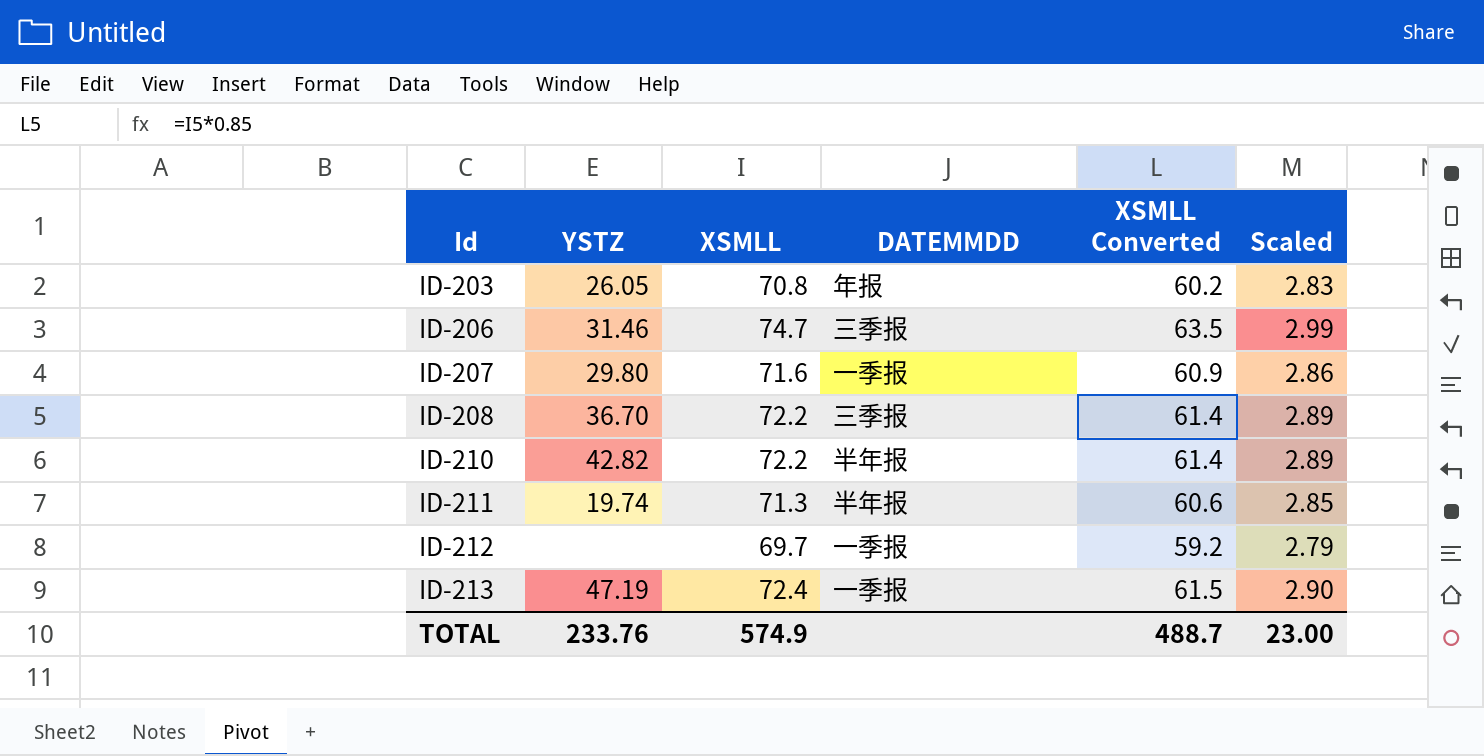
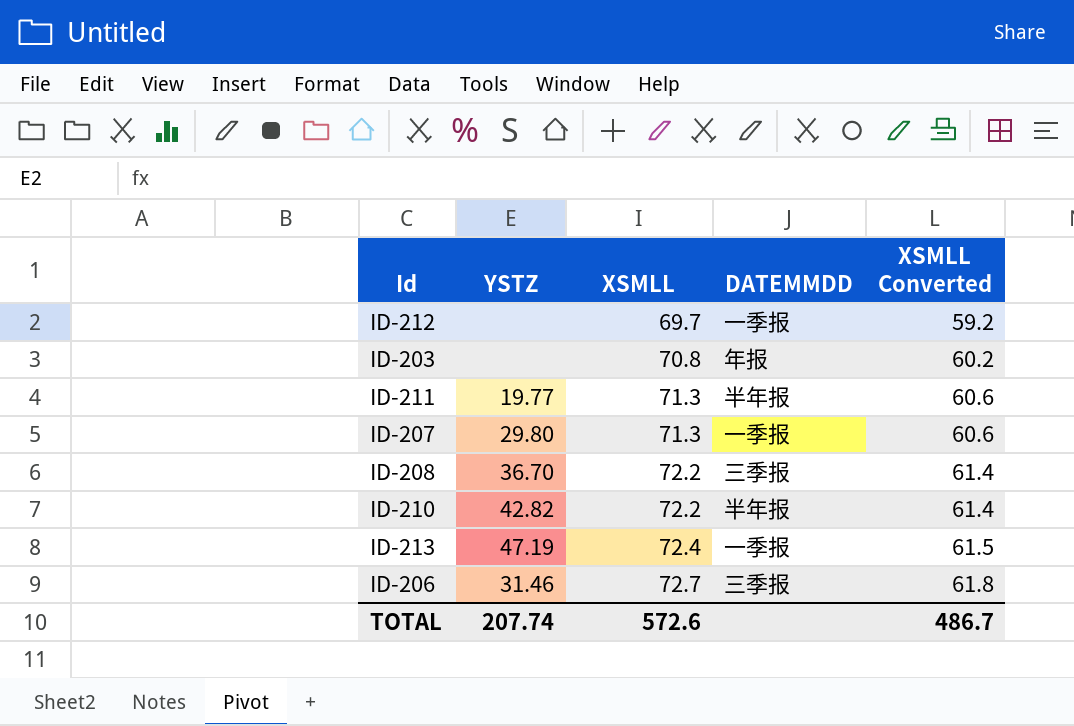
row order: Id ascending -> XSMLL ascending
column Scaled | formula: [XSMLL] * 0.04 -> none
ID-203 | YSTZ: 26.05 -> none
ID-211 | YSTZ: 19.74 -> 19.77
ID-207 | XSMLL: 71.6 -> 71.3
ID-207 | XSMLL Converted: 60.9 -> 60.6
ID-206 | XSMLL: 74.7 -> 72.7
ID-206 | XSMLL Converted: 63.5 -> 61.8
TOTAL | YSTZ: 233.76 -> 207.74
TOTAL | XSMLL: 574.9 -> 572.6
TOTAL | XSMLL Converted: 488.7 -> 486.7

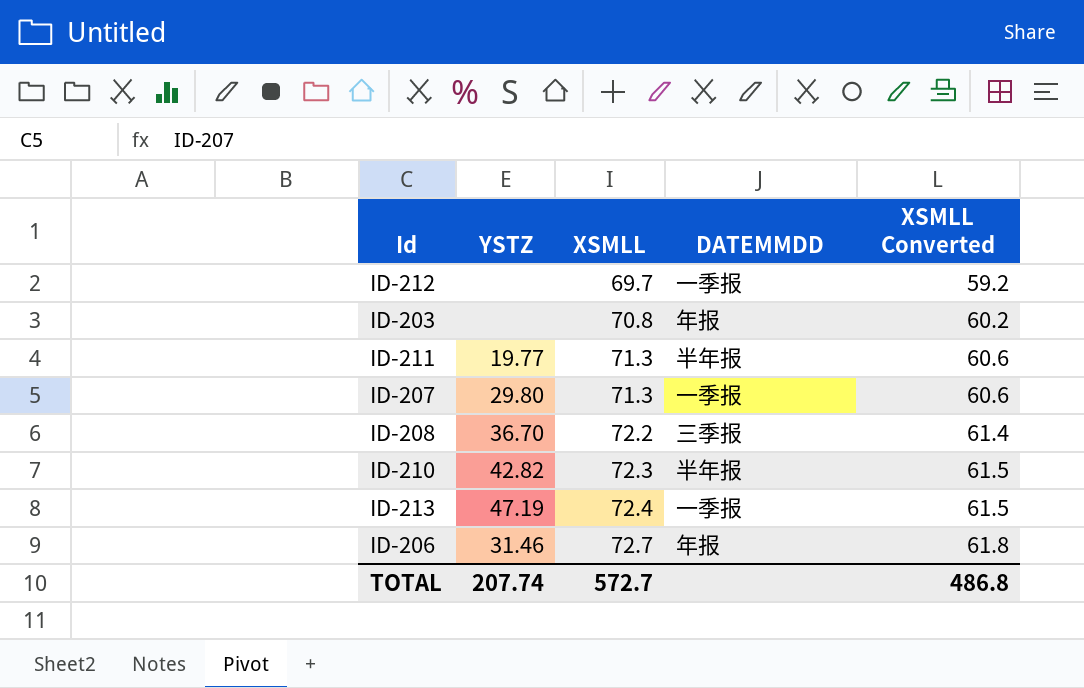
ID-210 | XSMLL: 72.2 -> 72.3
ID-210 | XSMLL Converted: 61.4 -> 61.5
ID-206 | DATEMMDD: 三季报 -> 年报
TOTAL | XSMLL: 572.6 -> 572.7
TOTAL | XSMLL Converted: 486.7 -> 486.8

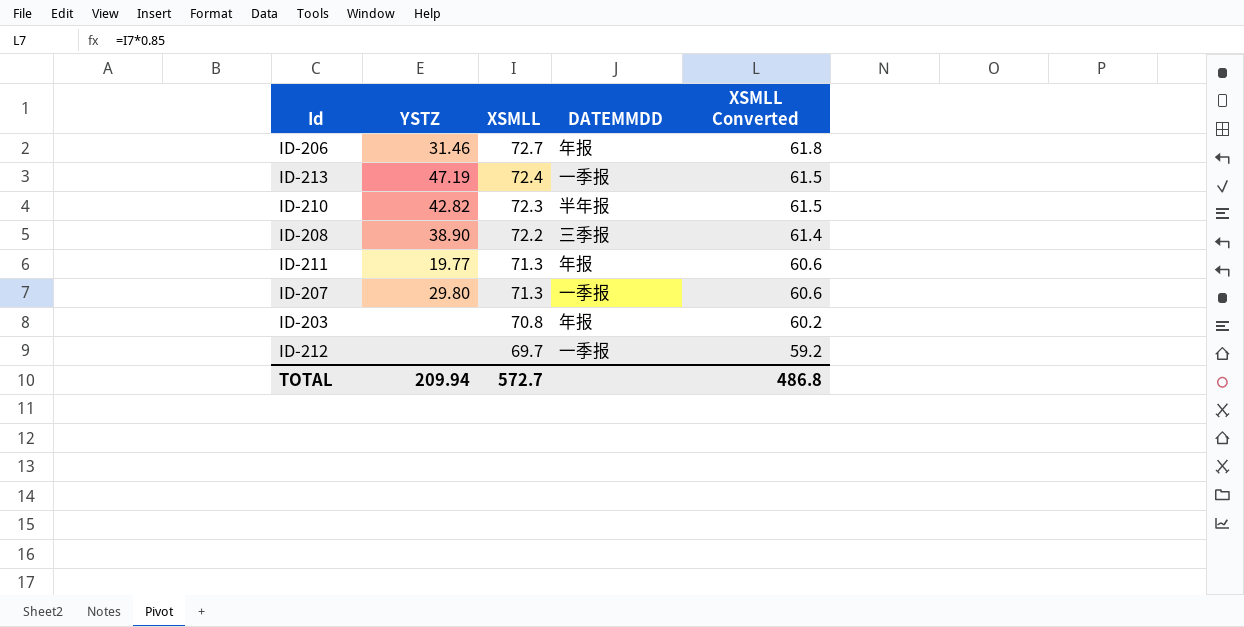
row order: XSMLL ascending -> XSMLL descending
ID-208 | YSTZ: 36.70 -> 38.90
ID-211 | DATEMMDD: 半年报 -> 年报
TOTAL | YSTZ: 207.74 -> 209.94

